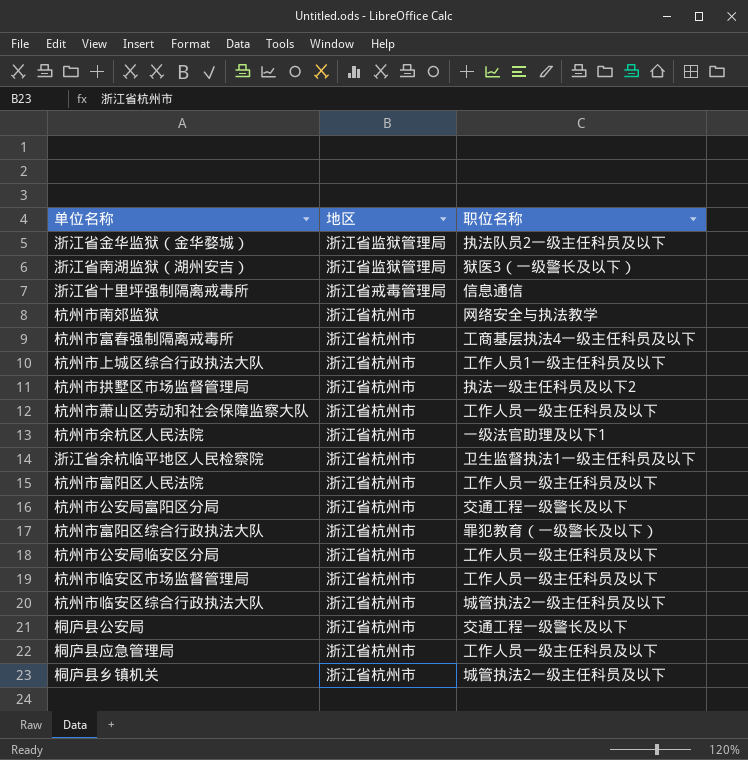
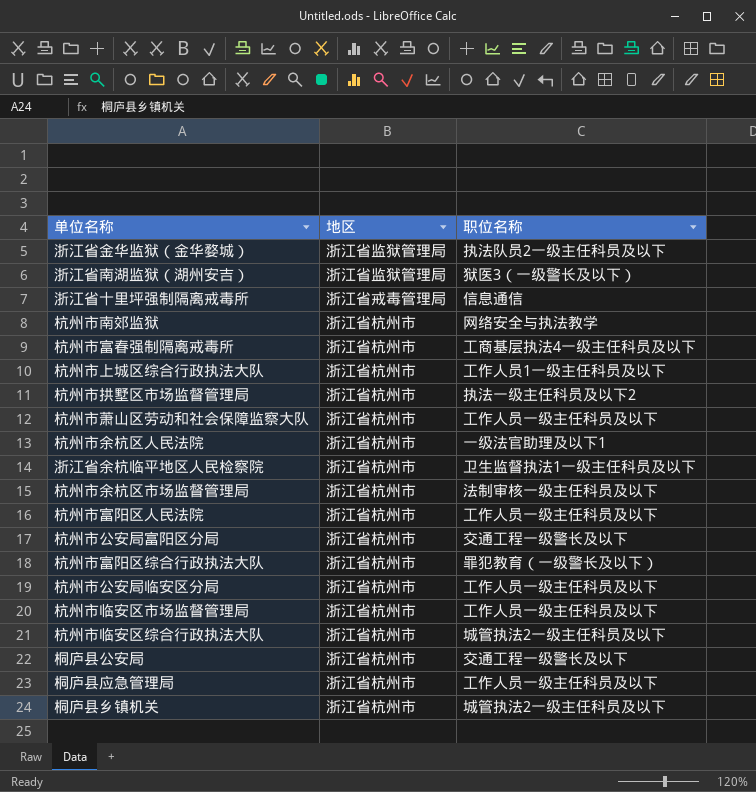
row 杭州市余杭区市场监督管理局: none -> 浙江省杭州市 | 法制审核一级主任科员及以下

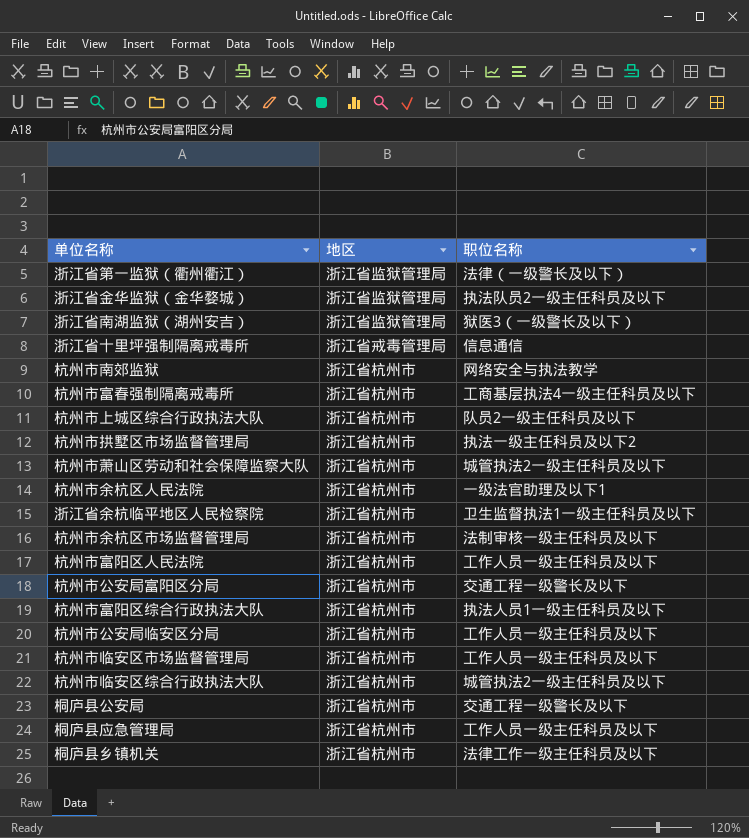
row 浙江省第一监狱（衢州衢江）: none -> 浙江省监狱管理局 | 法律（一级警长及以下）
杭州市上城区综合行政执法大队 | 职位名称: 工作人员1一级主任科员及以下 -> 队员2一级主任科员及以下
杭州市萧山区劳动和社会保障监察大队 | 职位名称: 工作人员一级主任科员及以下 -> 城管执法2一级主任科员及以下
杭州市富阳区综合行政执法大队 | 职位名称: 罪犯教育（一级警长及以下） -> 执法人员1一级主任科员及以下
桐庐县乡镇机关 | 职位名称: 城管执法2一级主任科员及以下 -> 法律工作一级主任科员及以下

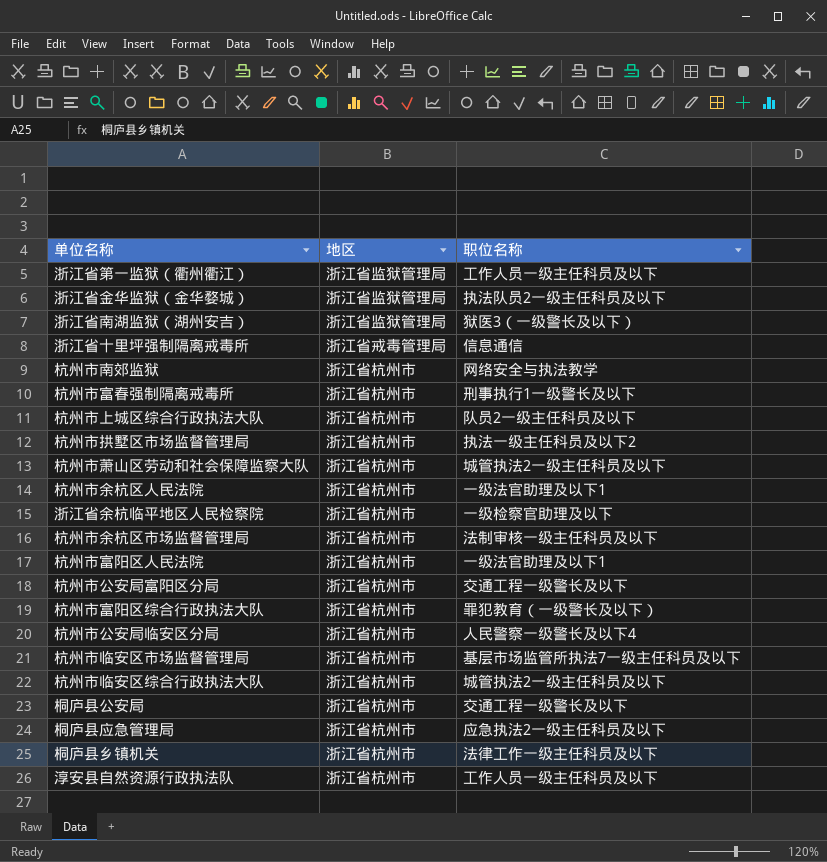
浙江省第一监狱（衢州衢江） | 职位名称: 法律（一级警长及以下） -> 工作人员一级主任科员及以下
杭州市富春强制隔离戒毒所 | 职位名称: 工商基层执法4一级主任科员及以下 -> 刑事执行1一级警长及以下
浙江省余杭临平地区人民检察院 | 职位名称: 卫生监督执法1一级主任科员及以下 -> 一级检察官助理及以下
杭州市富阳区人民法院 | 职位名称: 工作人员一级主任科员及以下 -> 一级法官助理及以下1
杭州市富阳区综合行政执法大队 | 职位名称: 执法人员1一级主任科员及以下 -> 罪犯教育（一级警长及以下）
杭州市公安局临安区分局 | 职位名称: 工作人员一级主任科员及以下 -> 人民警察一级警长及以下4
杭州市临安区市场监督管理局 | 职位名称: 工作人员一级主任科员及以下 -> 基层市场监管所执法7一级主任科员及以下
桐庐县应急管理局 | 职位名称: 工作人员一级主任科员及以下 -> 应急执法2一级主任科员及以下
row 淳安县自然资源行政执法队: none -> 浙江省杭州市 | 工作人员一级主任科员及以下

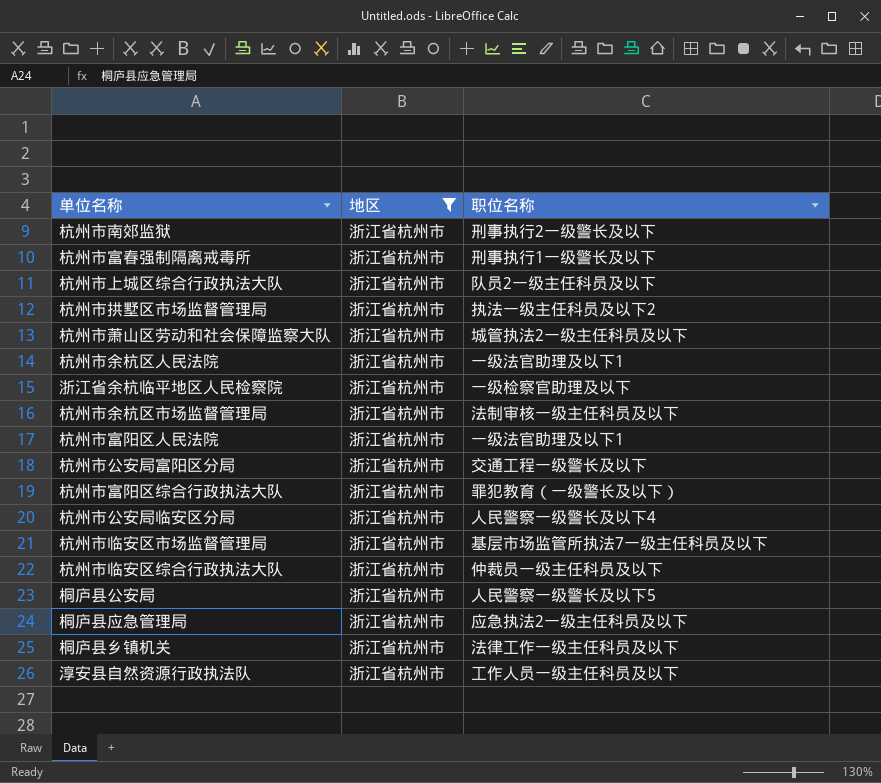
filter: none -> 地区 = 浙江省杭州市
杭州市南郊监狱 | 职位名称: 网络安全与执法教学 -> 刑事执行2一级警长及以下
杭州市临安区综合行政执法大队 | 职位名称: 城管执法2一级主任科员及以下 -> 仲裁员一级主任科员及以下
桐庐县公安局 | 职位名称: 交通工程一级警长及以下 -> 人民警察一级警长及以下5

